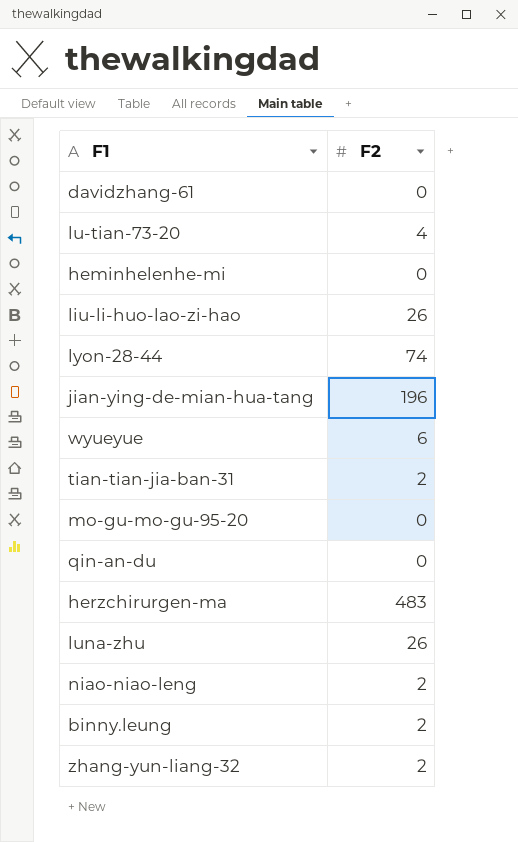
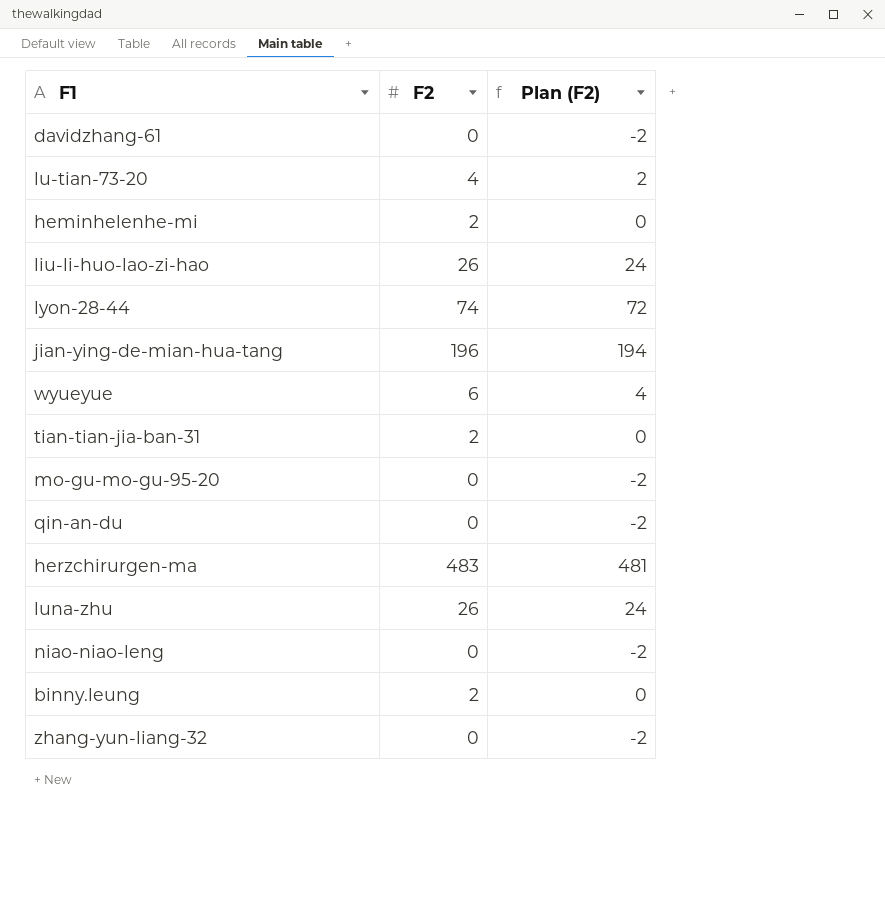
column Plan (F2) | formula: none -> [F2] - 2
heminhelenhe-mi | F2: 0 -> 2
niao-niao-leng | F2: 2 -> 0
zhang-yun-liang-32 | F2: 2 -> 0

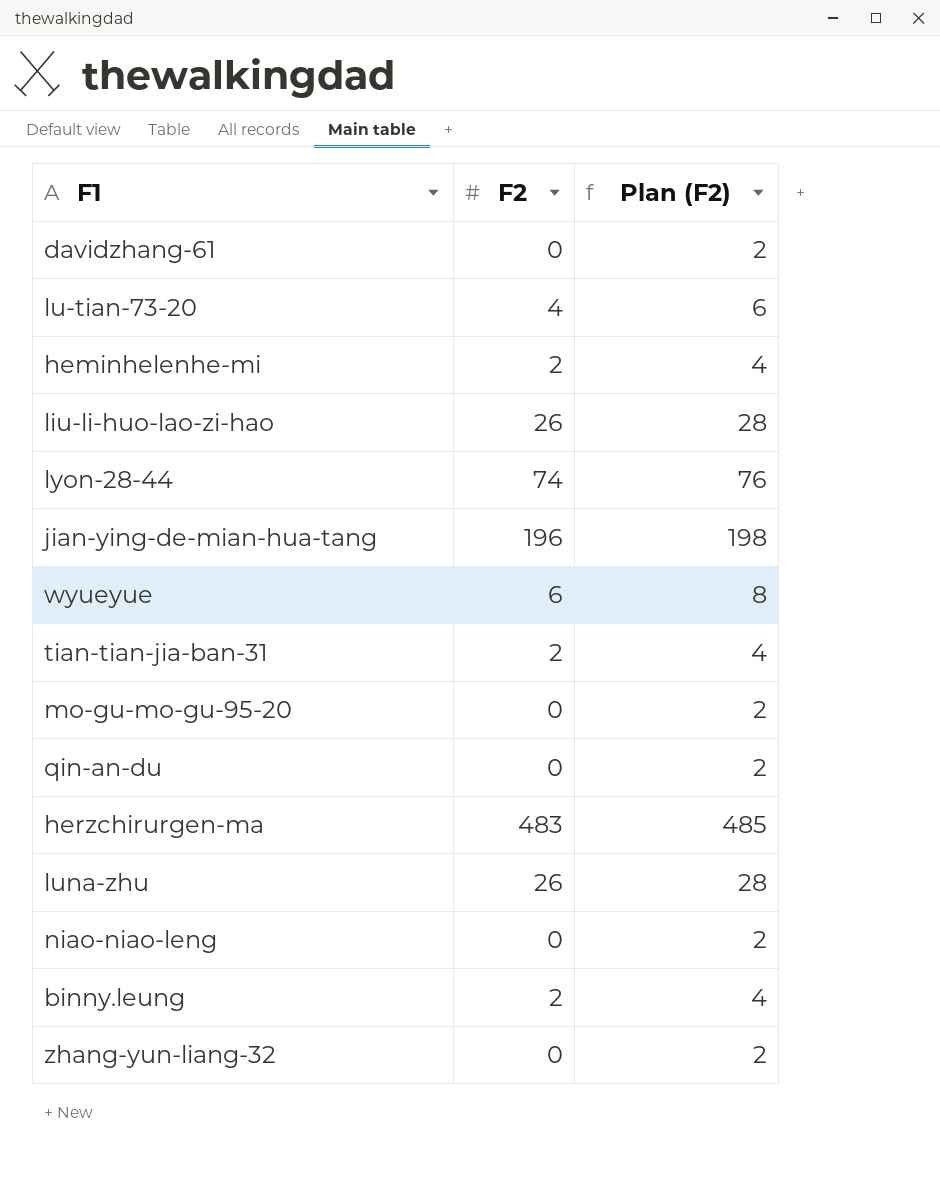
column Plan (F2) | formula: [F2] - 2 -> [F2] + 2

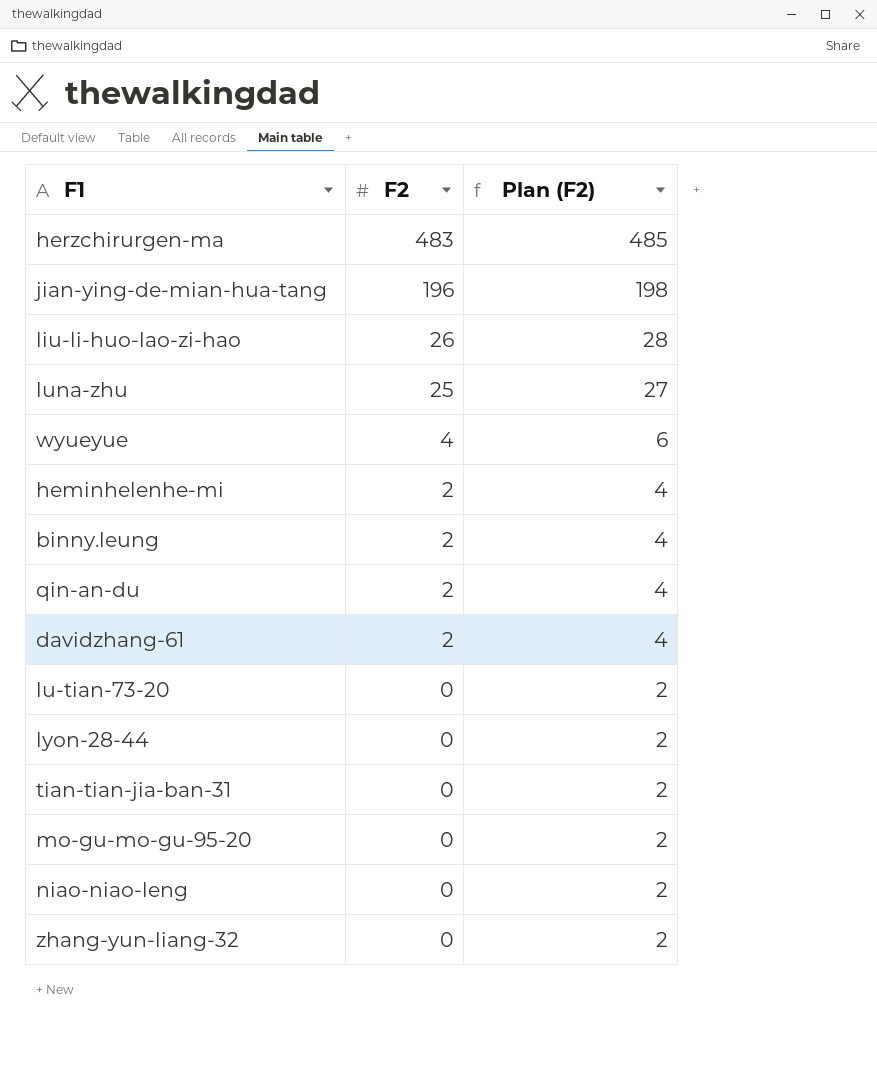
row order: none -> F2 descending
luna-zhu | F2: 26 -> 25
luna-zhu | Plan (F2): 28 -> 27
wyueyue | F2: 6 -> 4
wyueyue | Plan (F2): 8 -> 6
qin-an-du | F2: 0 -> 2
qin-an-du | Plan (F2): 2 -> 4
davidzhang-61 | F2: 0 -> 2
davidzhang-61 | Plan (F2): 2 -> 4
lu-tian-73-20 | F2: 4 -> 0
lu-tian-73-20 | Plan (F2): 6 -> 2
lyon-28-44 | F2: 74 -> 0
lyon-28-44 | Plan (F2): 76 -> 2
tian-tian-jia-ban-31 | F2: 2 -> 0
tian-tian-jia-ban-31 | Plan (F2): 4 -> 2

